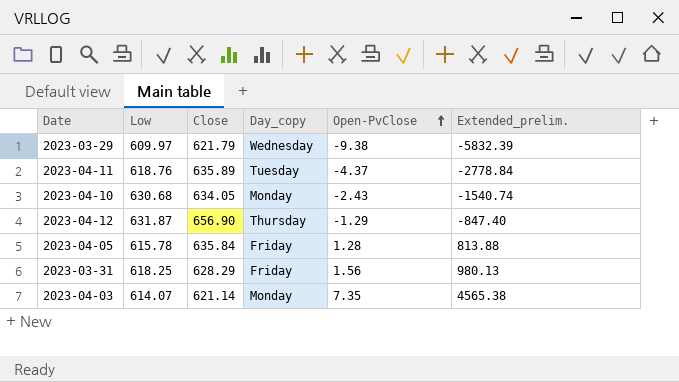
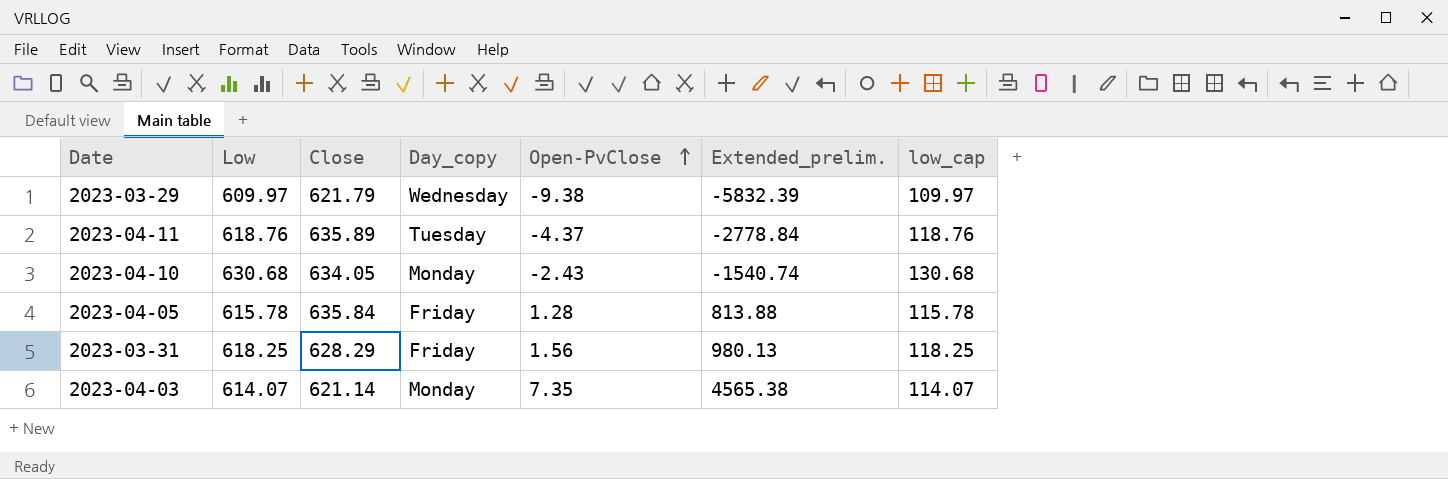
column low_cap | formula: none -> [Low] - 500
row 2023-04-12: 631.87 | 656.90 | Thursday | -1.29 | -847.40 -> none

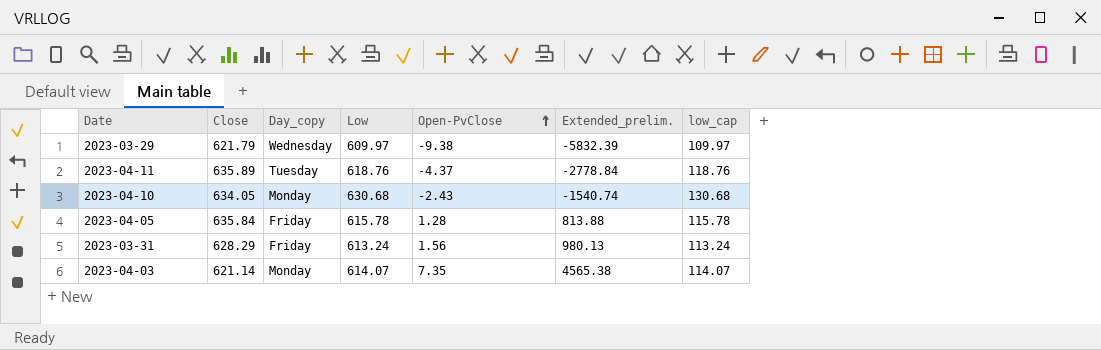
column Low | position: 2 -> 4
2023-03-31 | Low: 618.25 -> 613.24
2023-03-31 | low_cap: 118.25 -> 113.24

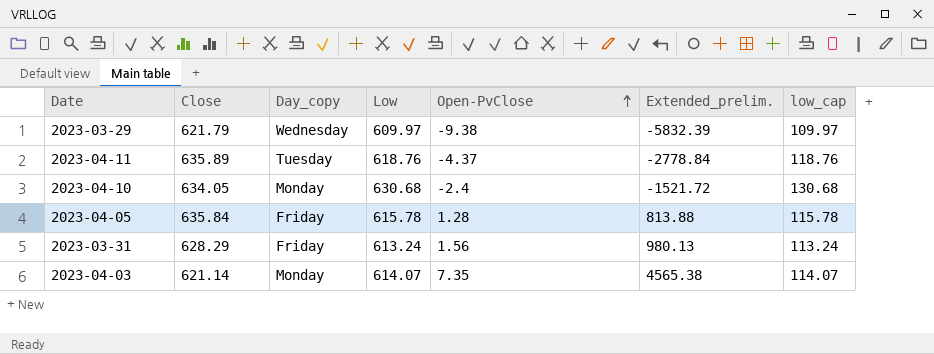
2023-04-10 | Open-PvClose: -2.43 -> -2.4
2023-04-10 | Extended_prelim.: -1540.74 -> -1521.72

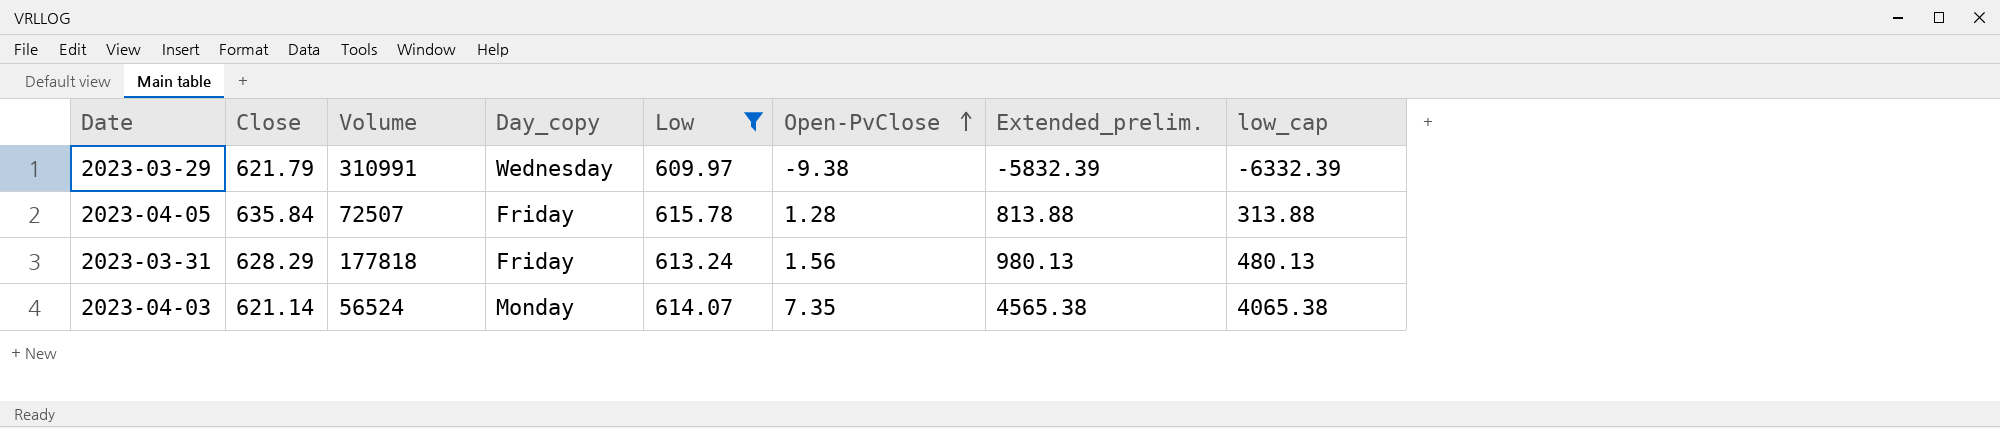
filter: none -> Low <= 615.78
column Volume | position: none -> 3
column low_cap | formula: [Low] - 500 -> [Extended_prelim.] - 500

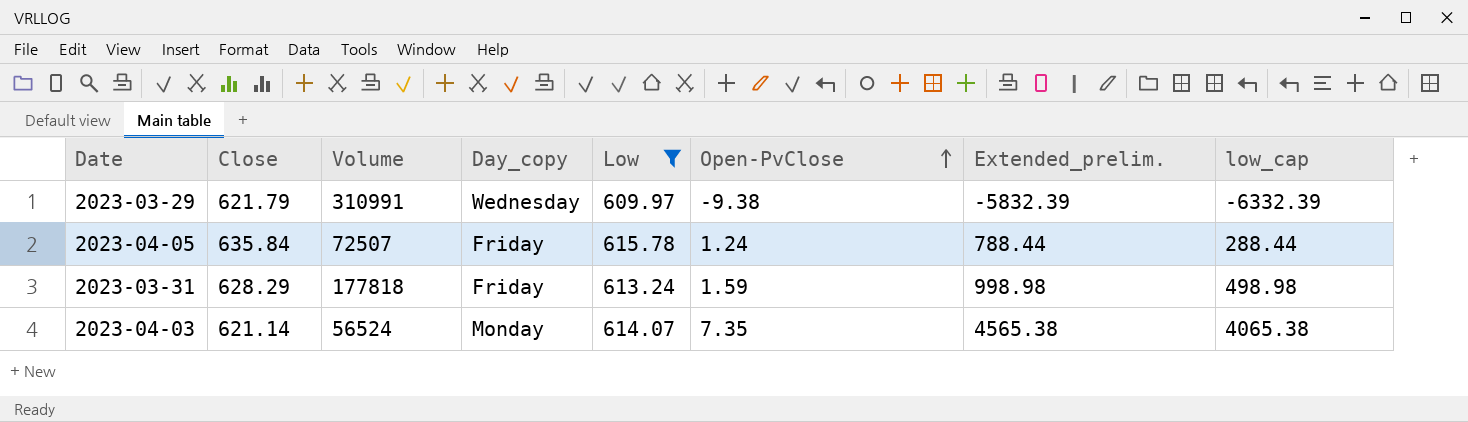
2023-04-05 | Open-PvClose: 1.28 -> 1.24
2023-04-05 | Extended_prelim.: 813.88 -> 788.44
2023-04-05 | low_cap: 313.88 -> 288.44
2023-03-31 | Open-PvClose: 1.56 -> 1.59
2023-03-31 | Extended_prelim.: 980.13 -> 998.98
2023-03-31 | low_cap: 480.13 -> 498.98

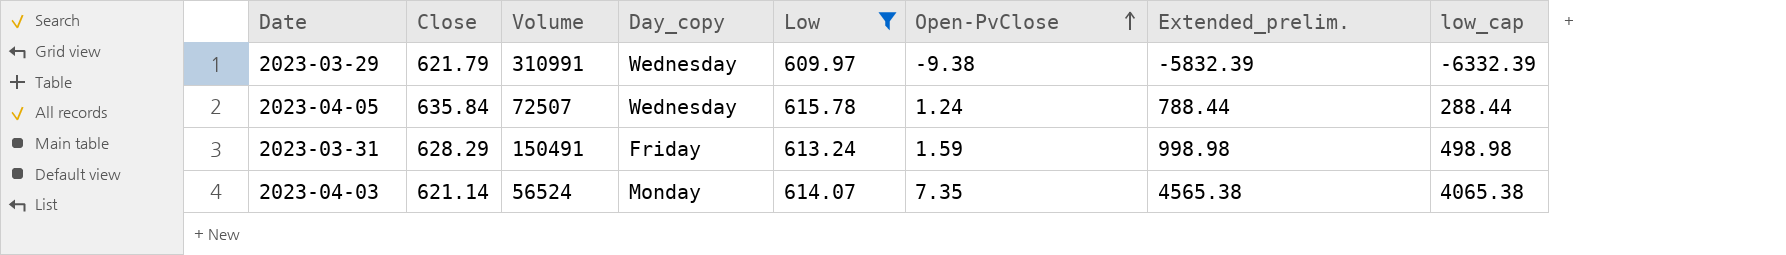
2023-04-05 | Day_copy: Friday -> Wednesday
2023-03-31 | Volume: 177818 -> 150491

